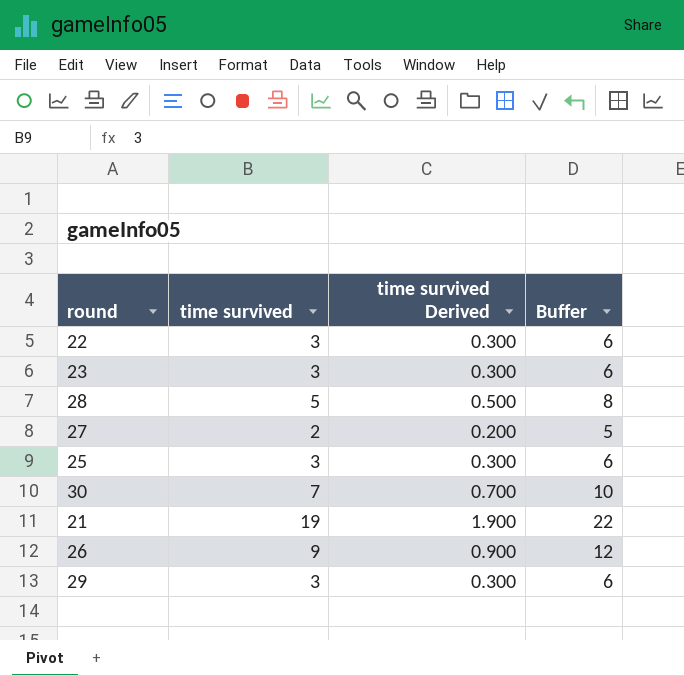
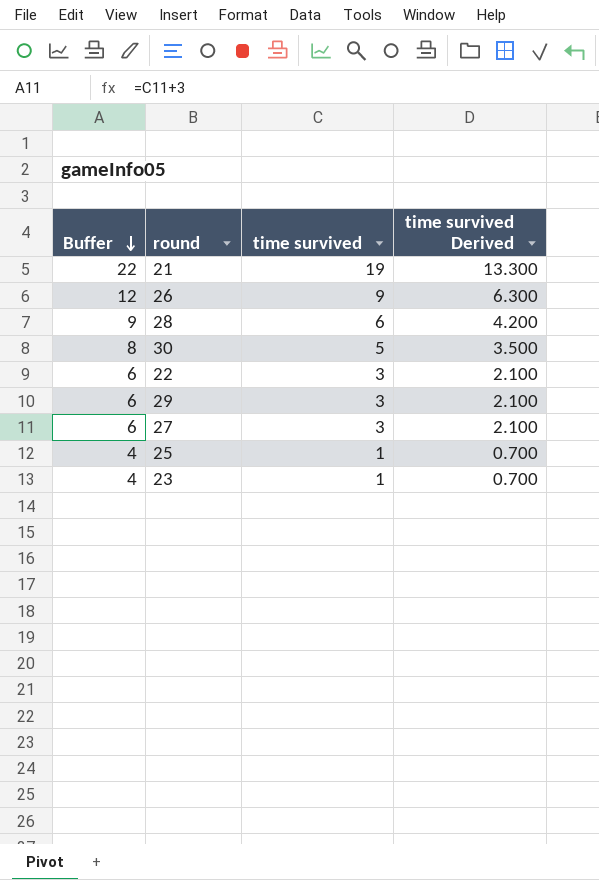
row order: none -> Buffer descending
column Buffer | position: 4 -> 1
column time survived Derived | formula: [time survived] * 0.1 -> [time survived] * 0.7
28 | Buffer: 8 -> 9
28 | time survived: 5 -> 6
30 | Buffer: 10 -> 8
30 | time survived: 7 -> 5
27 | Buffer: 5 -> 6
27 | time survived: 2 -> 3
25 | Buffer: 6 -> 4
25 | time survived: 3 -> 1
23 | Buffer: 6 -> 4
23 | time survived: 3 -> 1

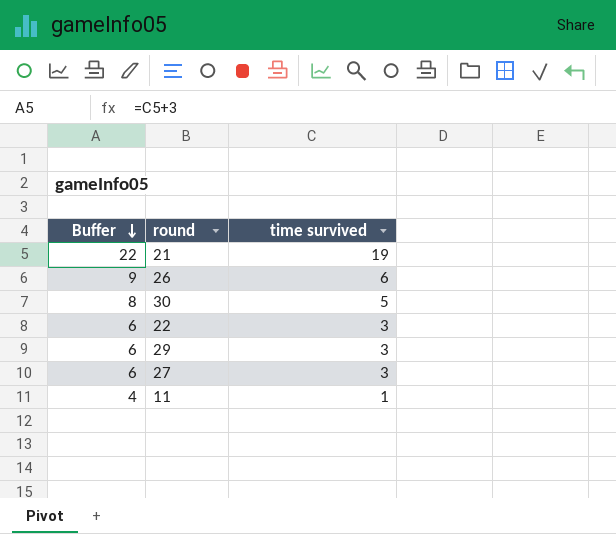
column time survived Derived | formula: [time survived] * 0.7 -> none
row 28: 9 | 6 | 4.200 -> none
row 25: 4 | 1 | 0.700 -> none
row 23: 4 | 1 | 0.700 -> none
26 | Buffer: 12 -> 9
26 | time survived: 9 -> 6
row 11: none -> 4 | 1

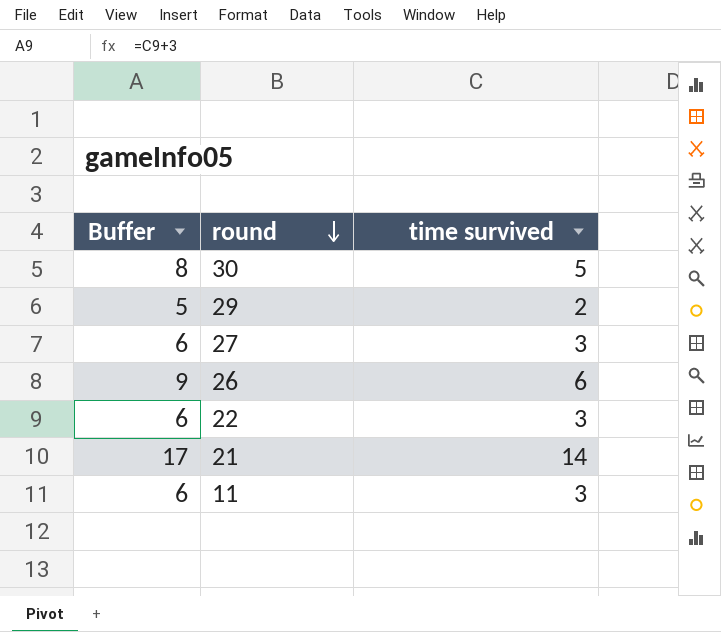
row order: Buffer descending -> round descending
29 | Buffer: 6 -> 5
29 | time survived: 3 -> 2
21 | Buffer: 22 -> 17
21 | time survived: 19 -> 14
11 | Buffer: 4 -> 6
11 | time survived: 1 -> 3

